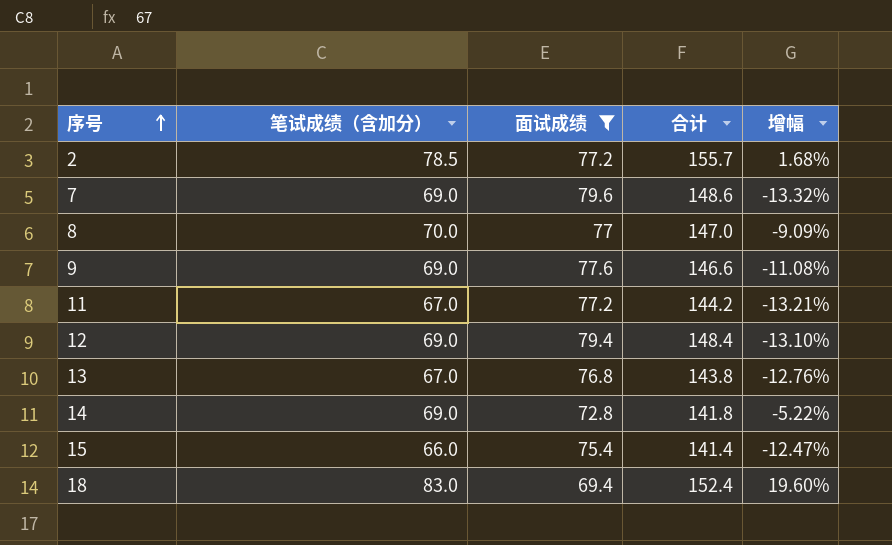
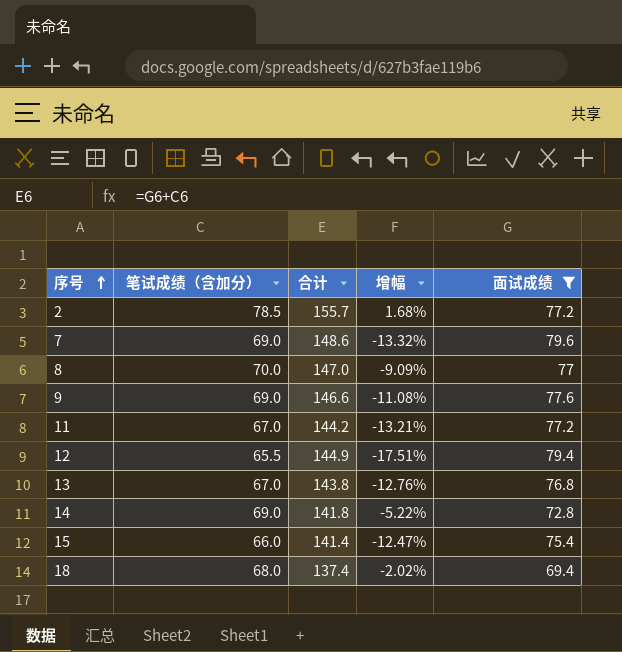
column 面试成绩 | position: 3 -> 5
12 | 笔试成绩（含加分）: 69.0 -> 65.5
12 | 合计: 148.4 -> 144.9
12 | 增幅: -13.10% -> -17.51%
18 | 笔试成绩（含加分）: 83.0 -> 68.0
18 | 合计: 152.4 -> 137.4
18 | 增幅: 19.60% -> -2.02%

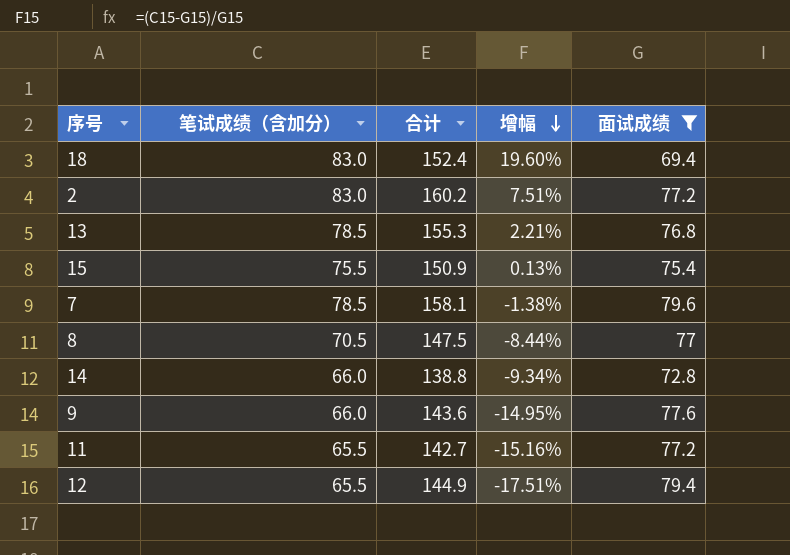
row order: 序号 ascending -> 增幅 descending
18 | 笔试成绩（含加分）: 68.0 -> 83.0
18 | 合计: 137.4 -> 152.4
18 | 增幅: -2.02% -> 19.60%
2 | 笔试成绩（含加分）: 78.5 -> 83.0
2 | 合计: 155.7 -> 160.2
2 | 增幅: 1.68% -> 7.51%
13 | 笔试成绩（含加分）: 67.0 -> 78.5
13 | 合计: 143.8 -> 155.3
13 | 增幅: -12.76% -> 2.21%
15 | 笔试成绩（含加分）: 66.0 -> 75.5
15 | 合计: 141.4 -> 150.9
15 | 增幅: -12.47% -> 0.13%
7 | 笔试成绩（含加分）: 69.0 -> 78.5
7 | 合计: 148.6 -> 158.1
7 | 增幅: -13.32% -> -1.38%
8 | 笔试成绩（含加分）: 70.0 -> 70.5
8 | 合计: 147.0 -> 147.5
8 | 增幅: -9.09% -> -8.44%
14 | 笔试成绩（含加分）: 69.0 -> 66.0
14 | 合计: 141.8 -> 138.8
14 | 增幅: -5.22% -> -9.34%
9 | 笔试成绩（含加分）: 69.0 -> 66.0
9 | 合计: 146.6 -> 143.6
9 | 增幅: -11.08% -> -14.95%
11 | 笔试成绩（含加分）: 67.0 -> 65.5
11 | 合计: 144.2 -> 142.7
11 | 增幅: -13.21% -> -15.16%

